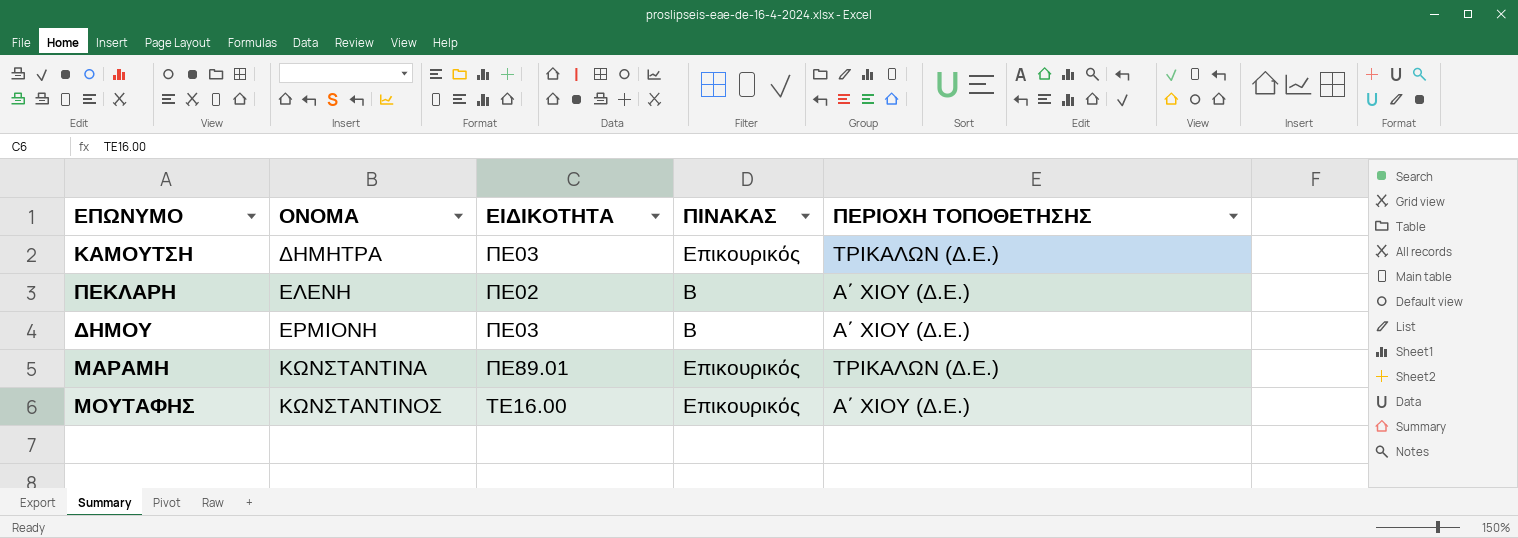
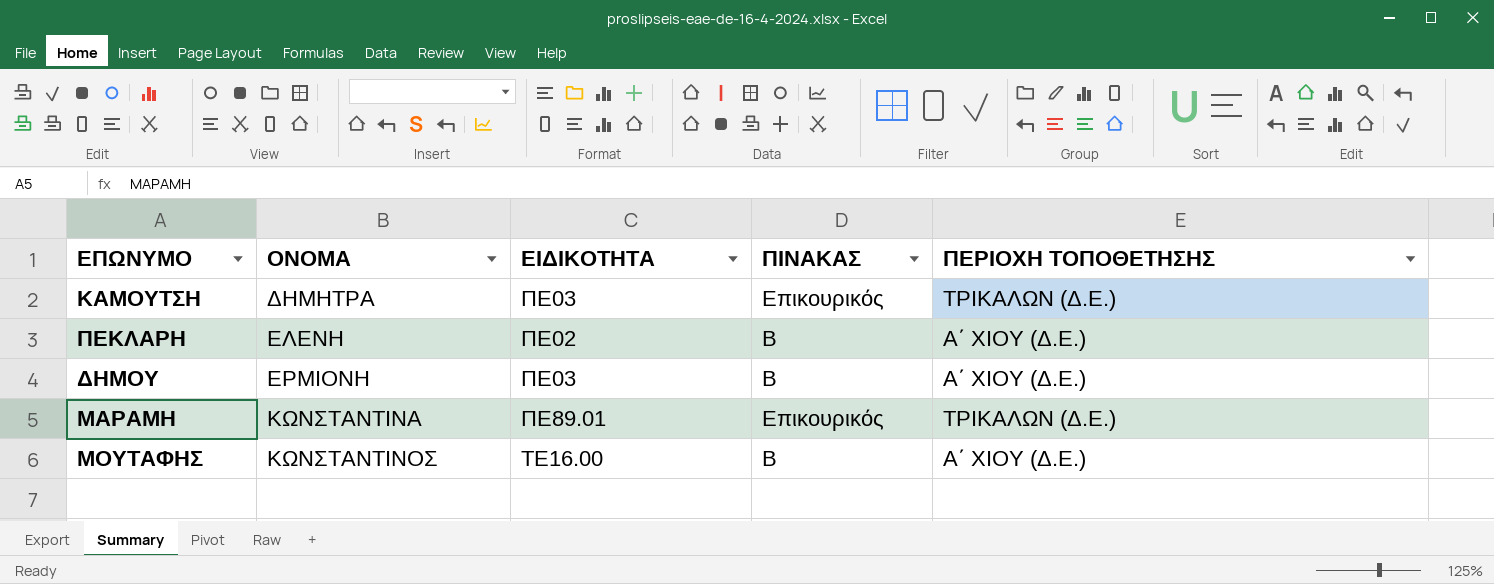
ΜΟΥΤΑΦΗΣ | ΠΙΝΑΚΑΣ: Επικουρικός -> Β

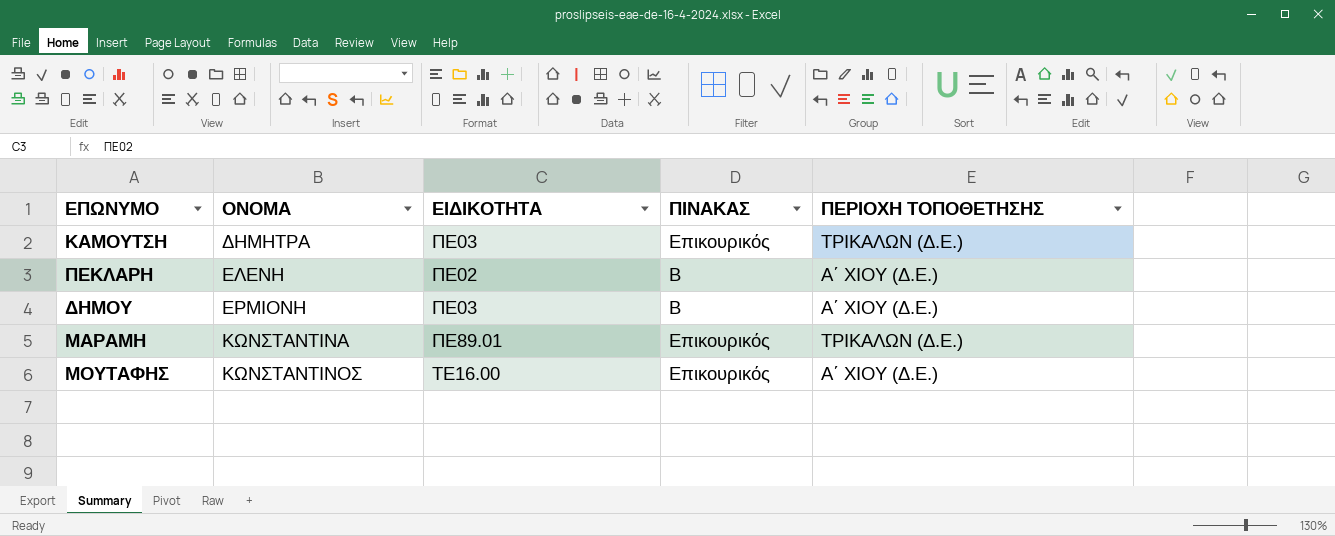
ΜΟΥΤΑΦΗΣ | ΠΙΝΑΚΑΣ: Β -> Επικουρικός

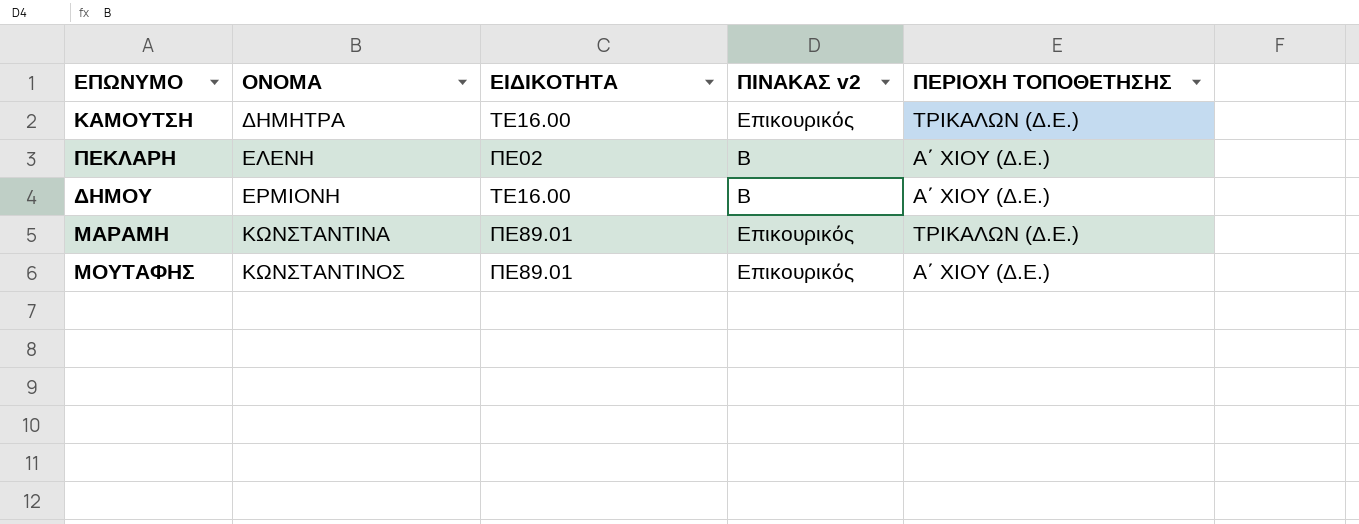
column name: ΠΙΝΑΚΑΣ -> ΠΙΝΑΚΑΣ v2
ΚΑΜΟΥΤΣΗ | ΕΙΔΙΚΟΤΗΤΑ: ΠΕ03 -> ΤΕ16.00
ΔΗΜΟΥ | ΕΙΔΙΚΟΤΗΤΑ: ΠΕ03 -> ΤΕ16.00
ΜΟΥΤΑΦΗΣ | ΕΙΔΙΚΟΤΗΤΑ: ΤΕ16.00 -> ΠΕ89.01

